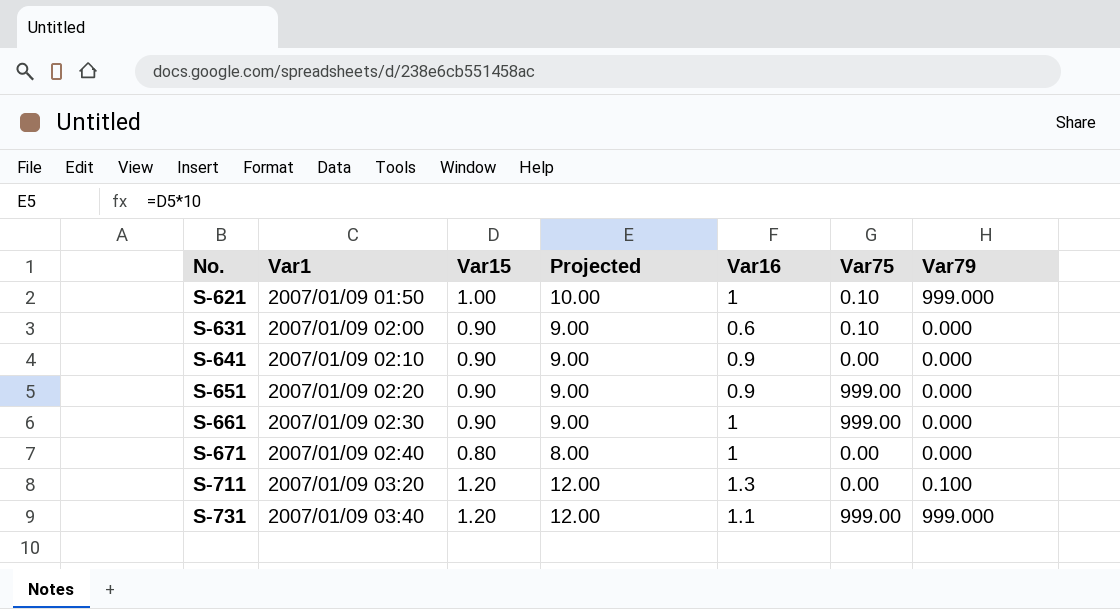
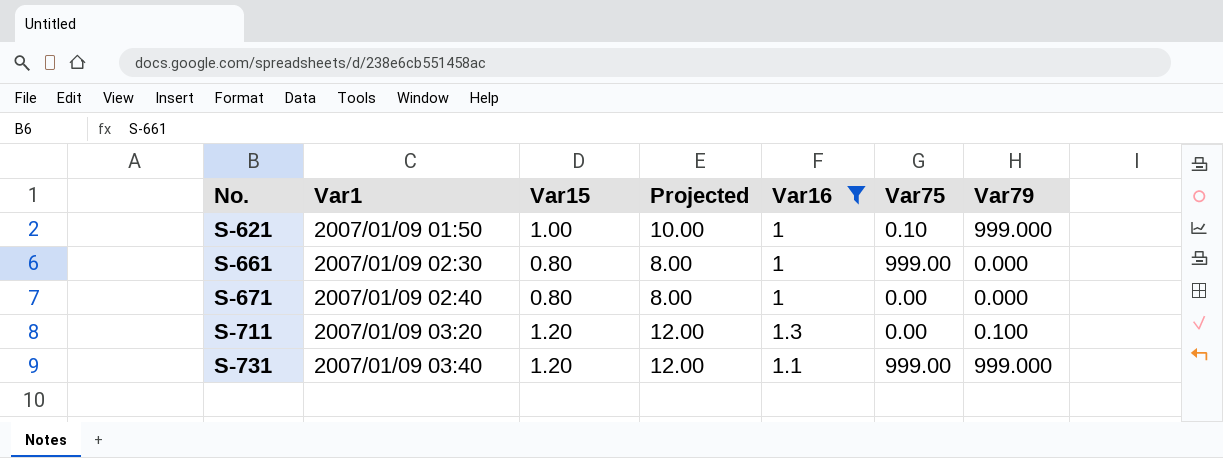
filter: none -> Var16 >= 1
S-661 | Var15: 0.90 -> 0.80
S-661 | Projected: 9.00 -> 8.00

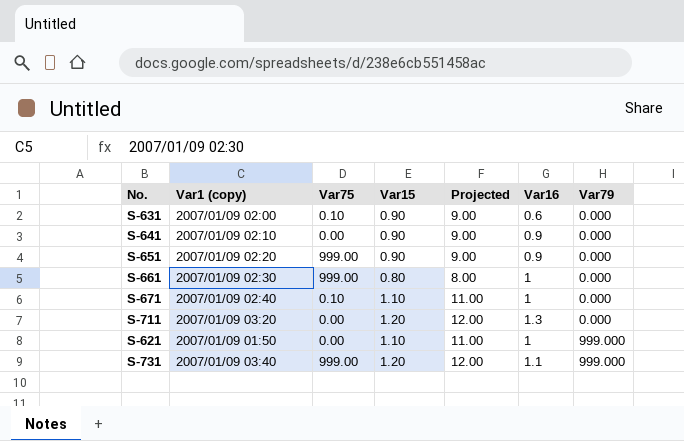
filter: Var16 >= 1 -> none
row order: No. ascending -> Var79 ascending
column name: Var1 -> Var1 (copy)
column Var75 | position: 6 -> 3
S-671 | Var75: 0.00 -> 0.10
S-671 | Var15: 0.80 -> 1.10
S-671 | Projected: 8.00 -> 11.00
S-711 | Var79: 0.100 -> 0.000
S-621 | Var75: 0.10 -> 0.00
S-621 | Var15: 1.00 -> 1.10
S-621 | Projected: 10.00 -> 11.00

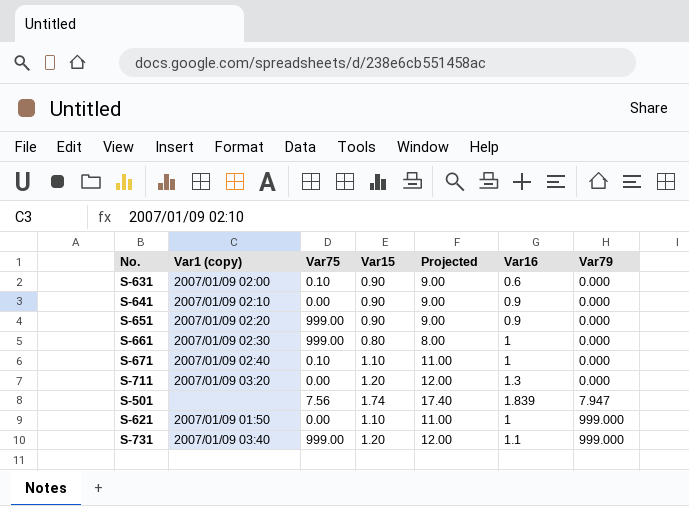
row S-501: none -> none | 7.56 | 1.74 | 17.40 | 1.839 | 7.947

